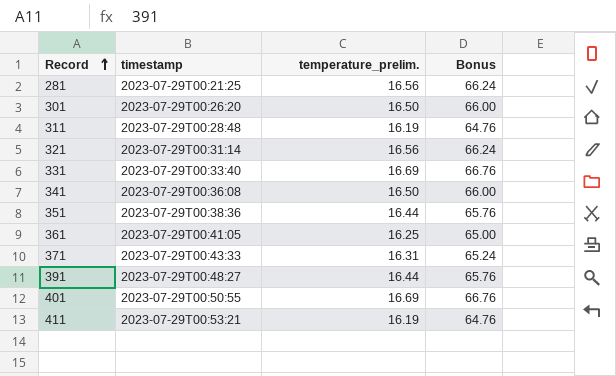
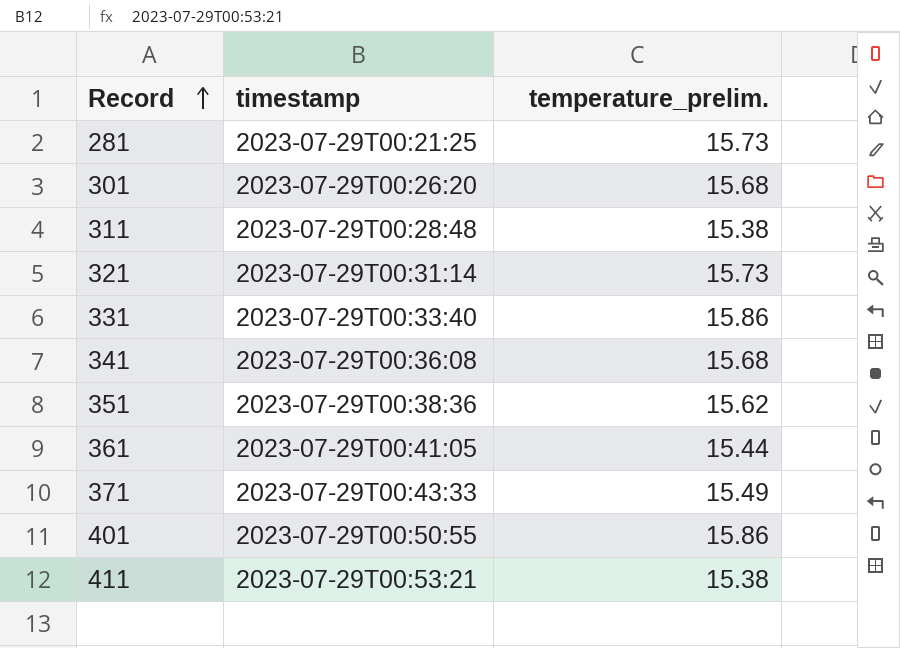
column Bonus | formula: [temperature_prelim.] * 4 -> none
row 391: 2023-07-29T00:48:27 | 16.44 | 65.76 -> none
281 | temperature_prelim.: 16.56 -> 15.73
301 | temperature_prelim.: 16.50 -> 15.68
311 | temperature_prelim.: 16.19 -> 15.38
321 | temperature_prelim.: 16.56 -> 15.73
331 | temperature_prelim.: 16.69 -> 15.86
341 | temperature_prelim.: 16.50 -> 15.68
351 | temperature_prelim.: 16.44 -> 15.62
361 | temperature_prelim.: 16.25 -> 15.44
371 | temperature_prelim.: 16.31 -> 15.49
401 | temperature_prelim.: 16.69 -> 15.86
411 | temperature_prelim.: 16.19 -> 15.38

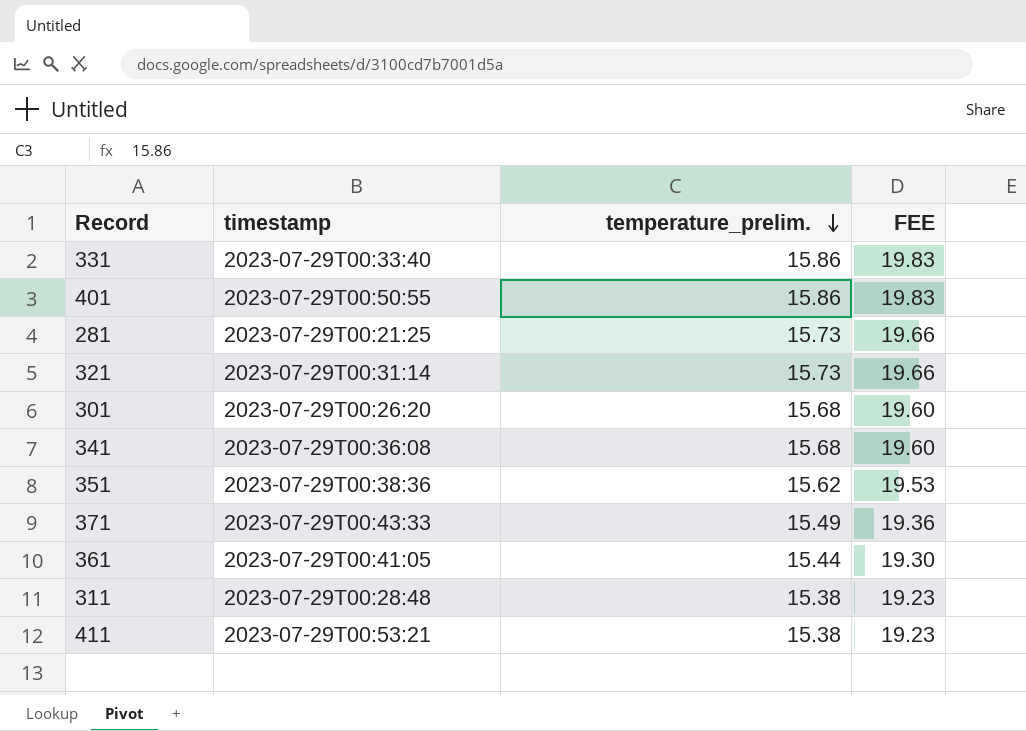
row order: Record ascending -> temperature_prelim. descending
column FEE | formula: none -> [temperature_prelim.] * 1.25

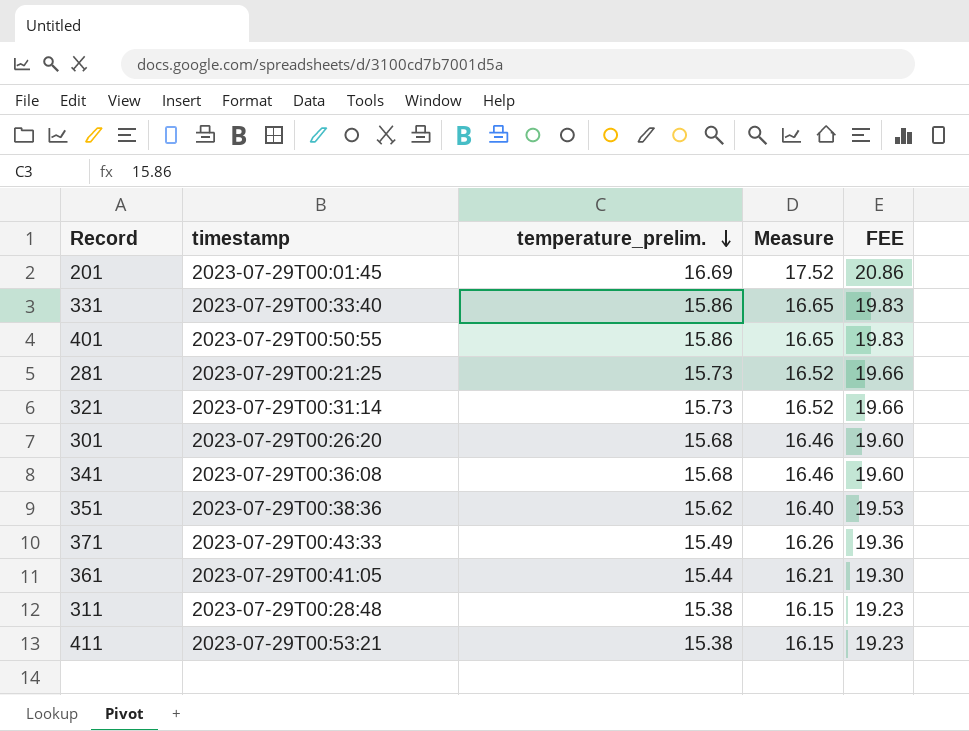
column Measure | formula: none -> [temperature_prelim.] * 1.05
row 201: none -> 2023-07-29T00:01:45 | 16.69 | 17.52 | 20.86

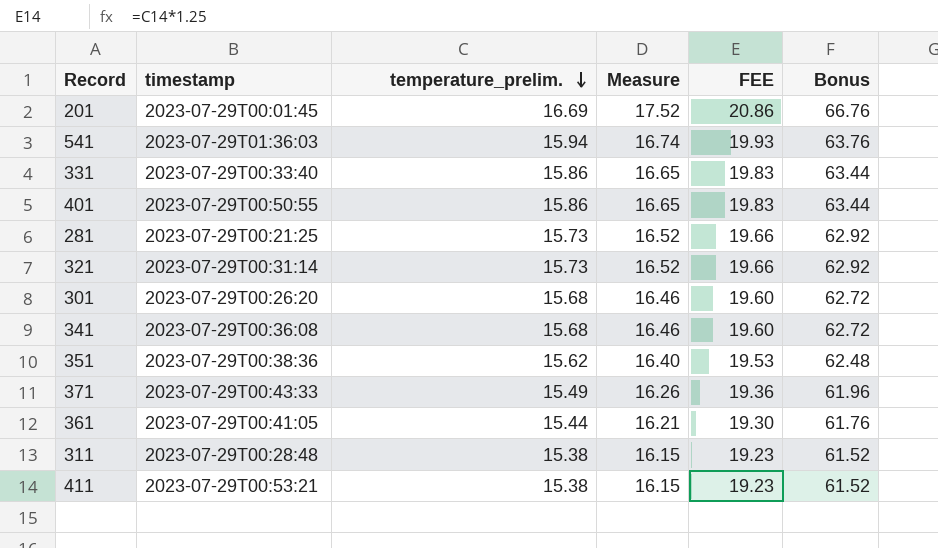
column Bonus | formula: none -> [temperature_prelim.] * 4
row 541: none -> 2023-07-29T01:36:03 | 15.94 | 16.74 | 19.93 | 63.76

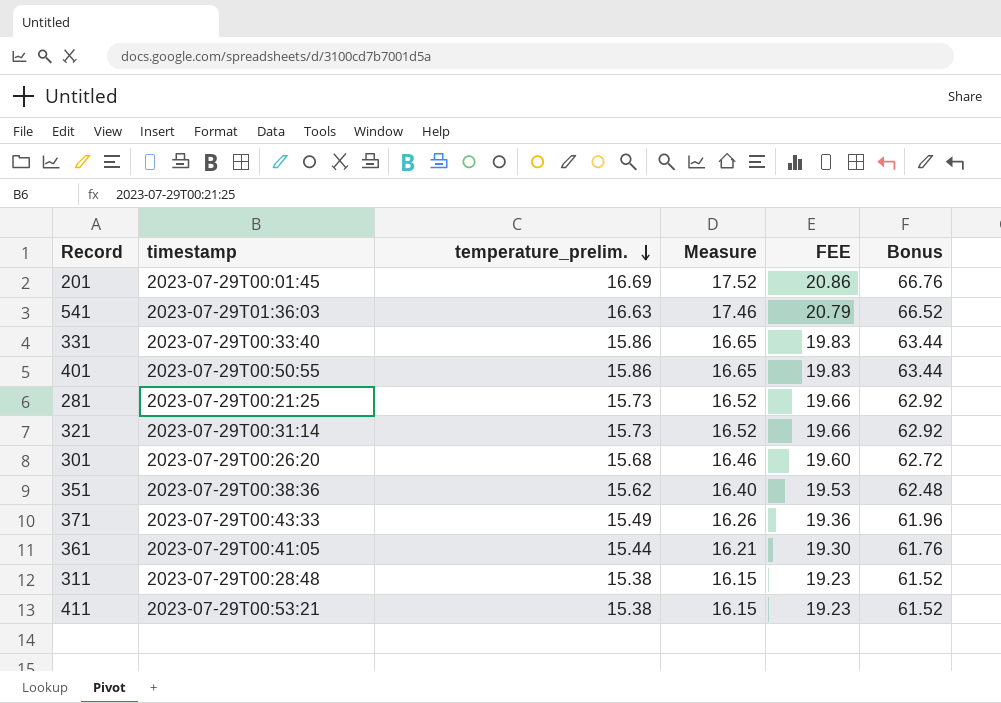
row 341: 2023-07-29T00:36:08 | 15.68 | 16.46 | 19.60 | 62.72 -> none
541 | temperature_prelim.: 15.94 -> 16.63
541 | Measure: 16.74 -> 17.46
541 | FEE: 19.93 -> 20.79
541 | Bonus: 63.76 -> 66.52

